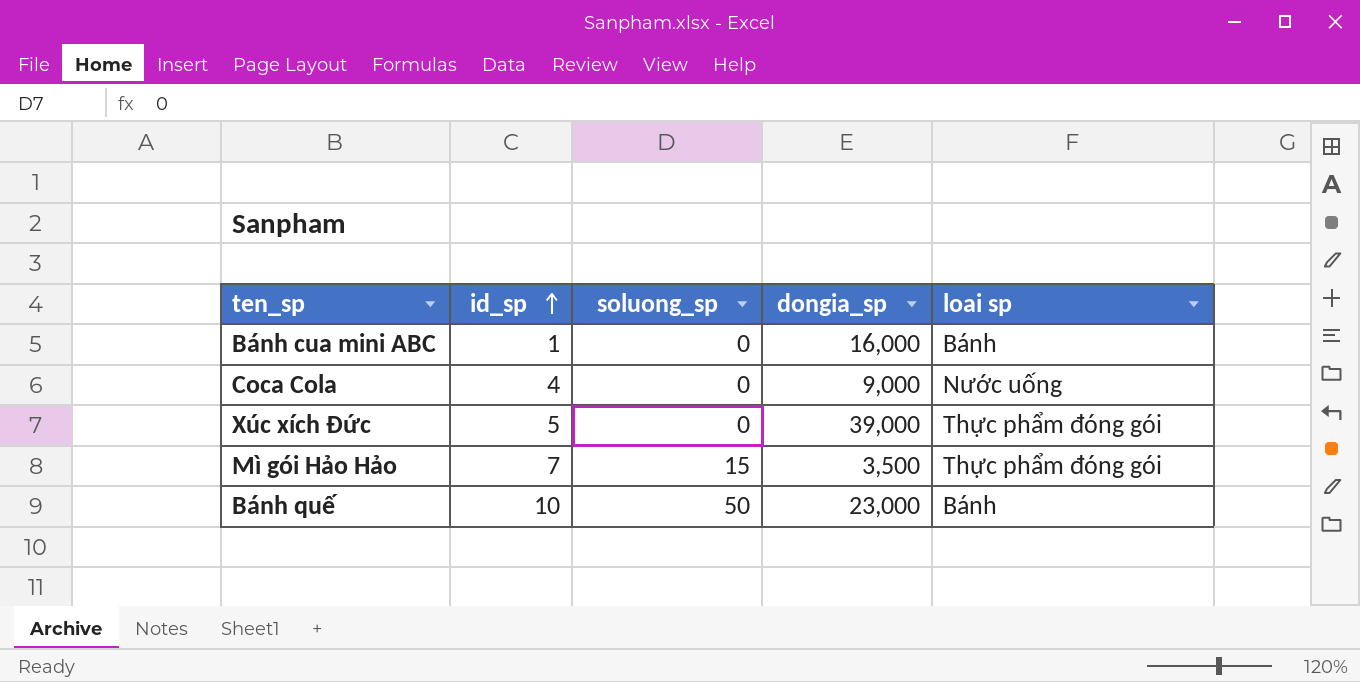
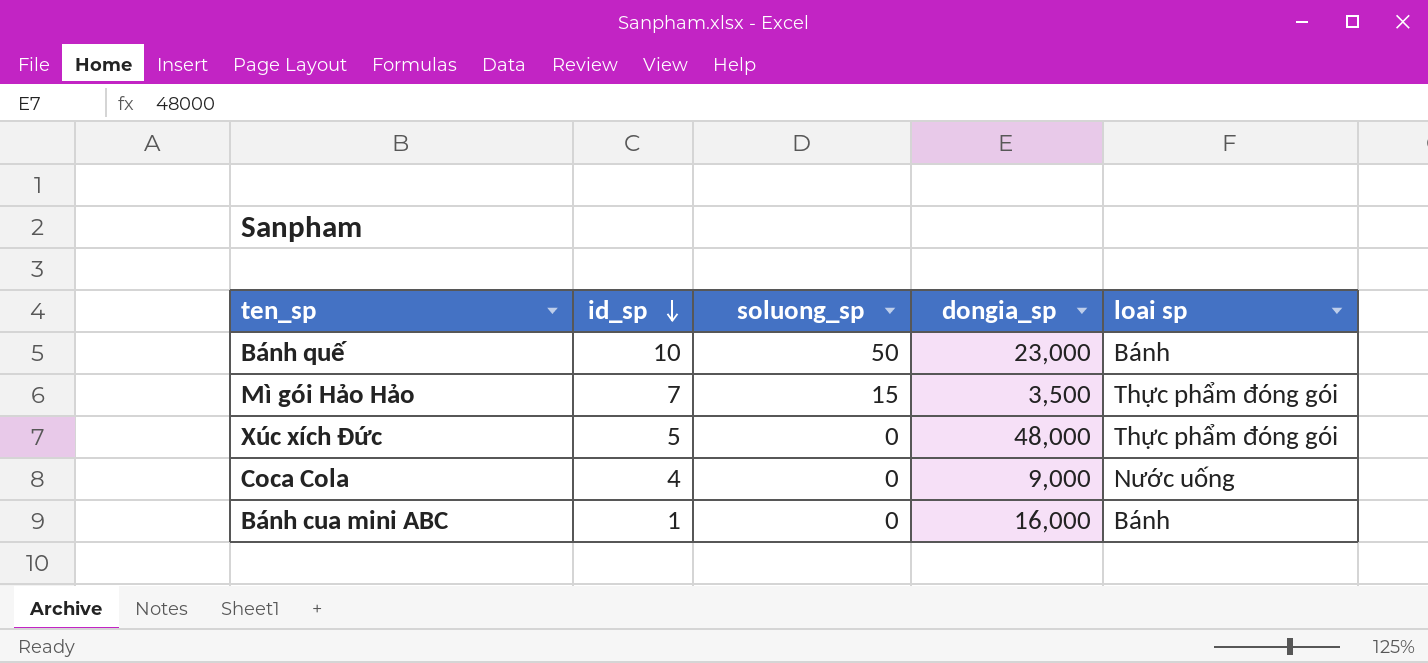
row order: id_sp ascending -> id_sp descending
Xúc xích Đức | dongia_sp: 39,000 -> 48,000

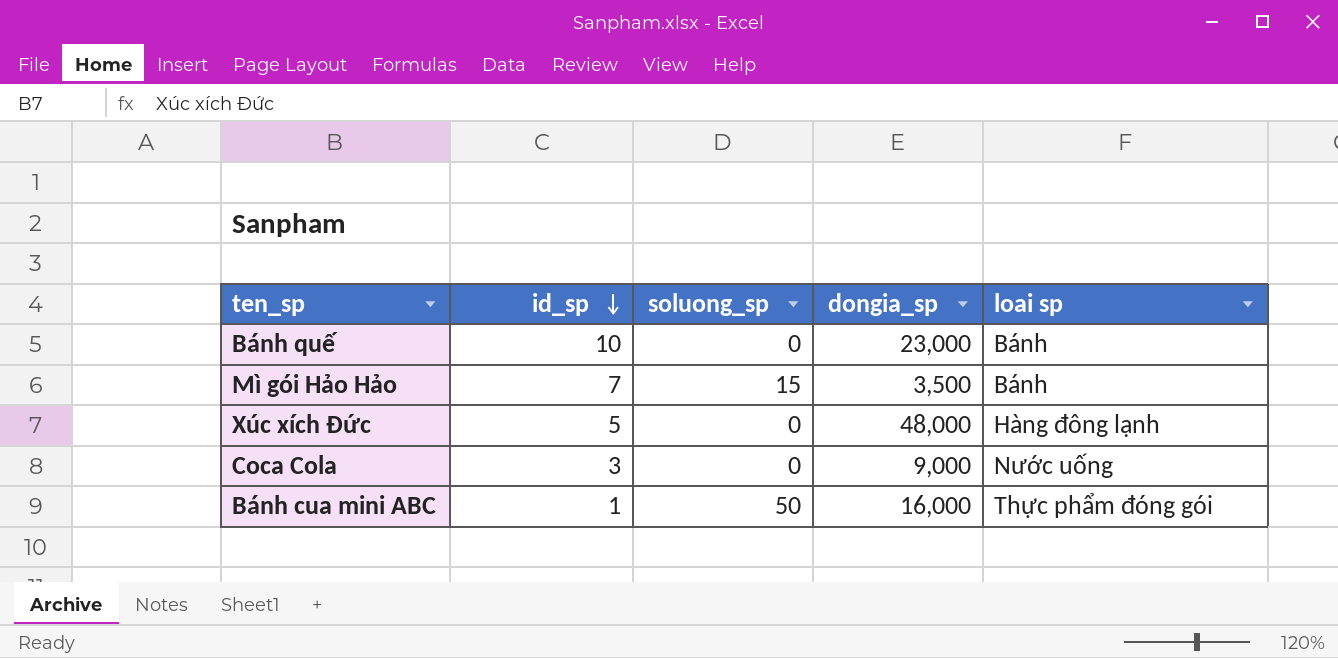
Bánh quế | soluong_sp: 50 -> 0
Mì gói Hảo Hảo | loai sp: Thực phẩm đóng gói -> Bánh
Xúc xích Đức | loai sp: Thực phẩm đóng gói -> Hàng đông lạnh
Coca Cola | id_sp: 4 -> 3
Bánh cua mini ABC | soluong_sp: 0 -> 50
Bánh cua mini ABC | loai sp: Bánh -> Thực phẩm đóng gói

